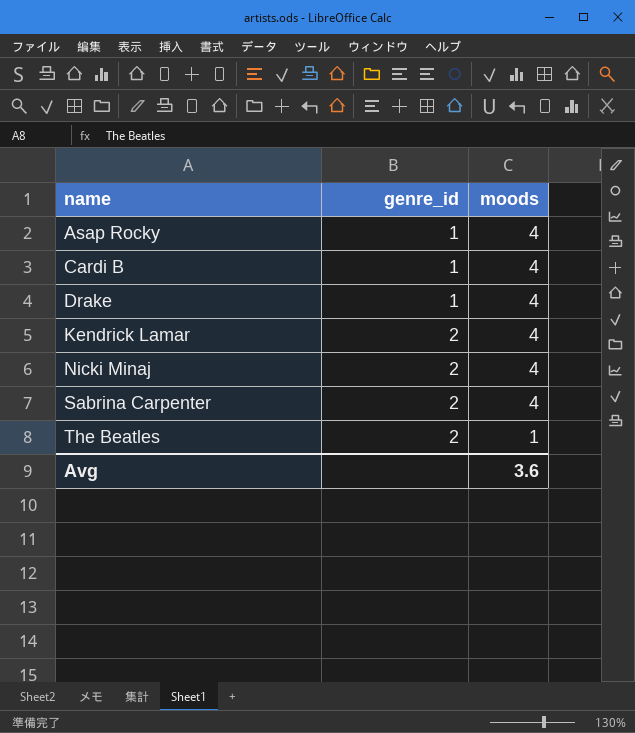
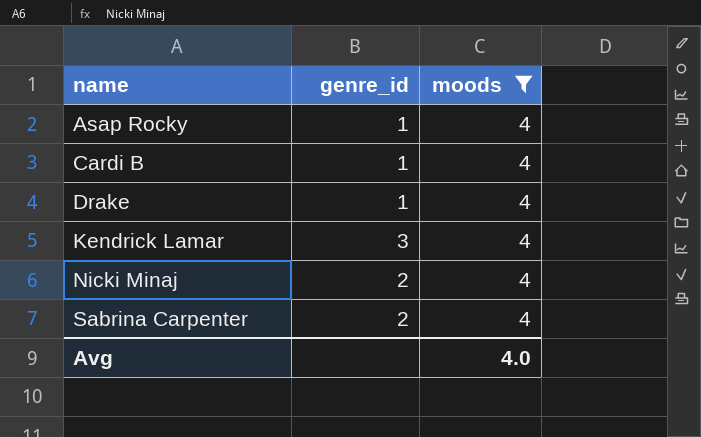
filter: none -> moods = 4
Kendrick Lamar | genre_id: 2 -> 3
Avg | moods: 3.6 -> 4.0

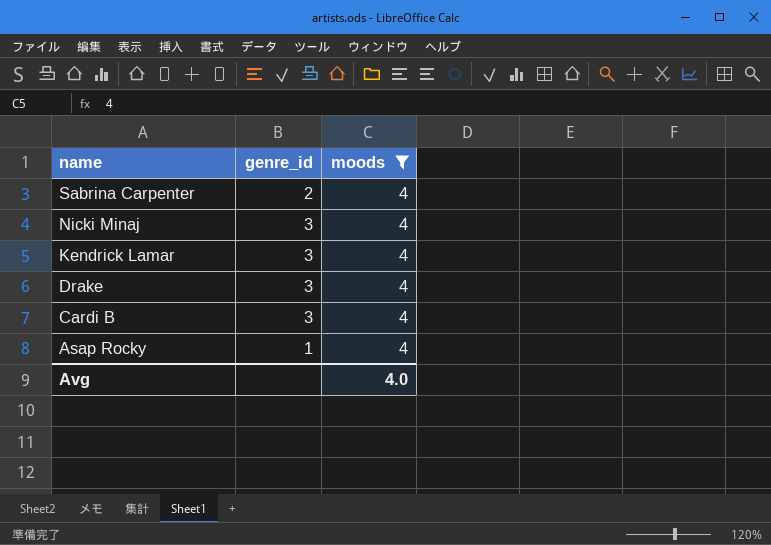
row order: name ascending -> name descending
Nicki Minaj | genre_id: 2 -> 3
Drake | genre_id: 1 -> 3
Cardi B | genre_id: 1 -> 3

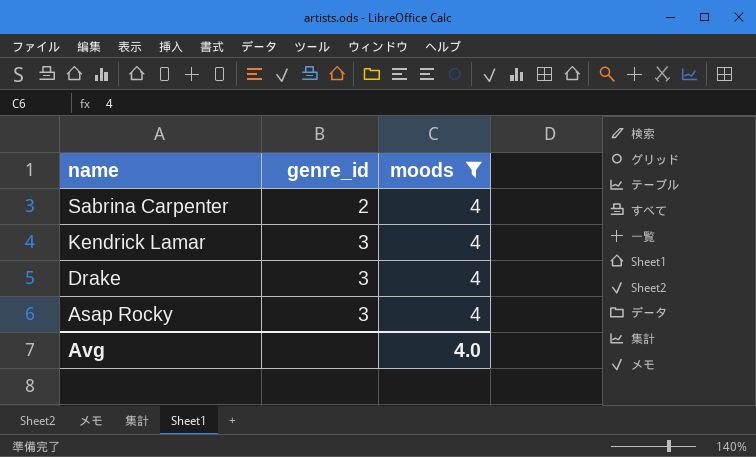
row Nicki Minaj: 3 | 4 -> none
row Cardi B: 3 | 4 -> none
Asap Rocky | genre_id: 1 -> 3

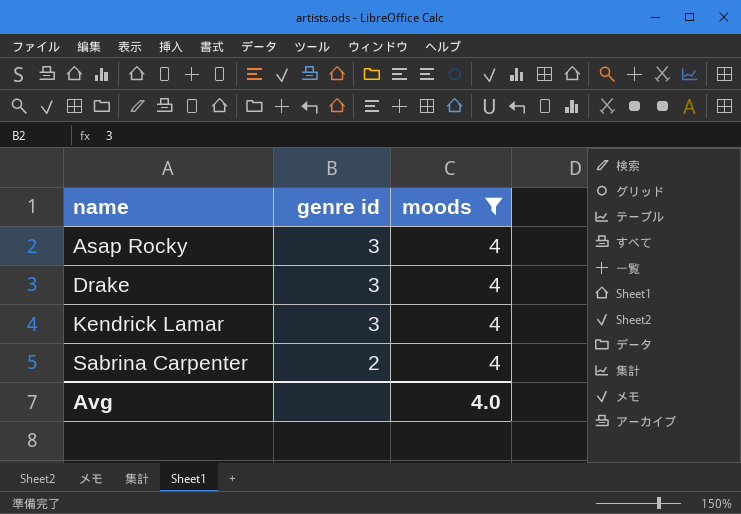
row order: name descending -> name ascending
column name: genre_id -> genre id

